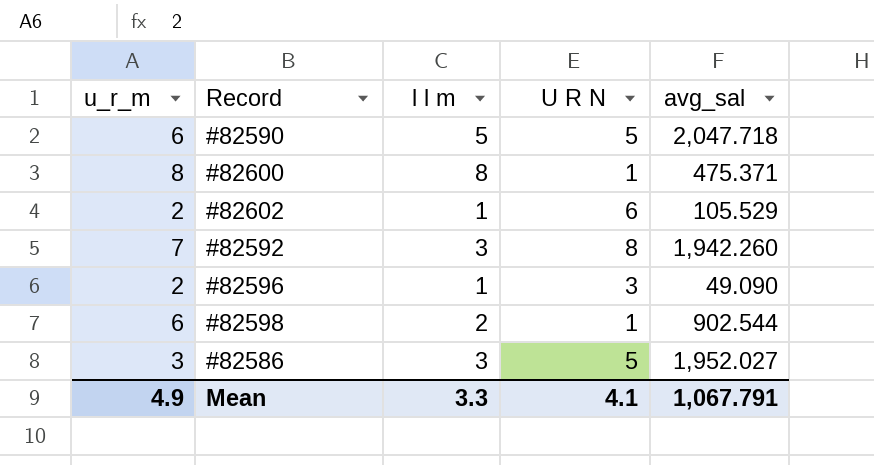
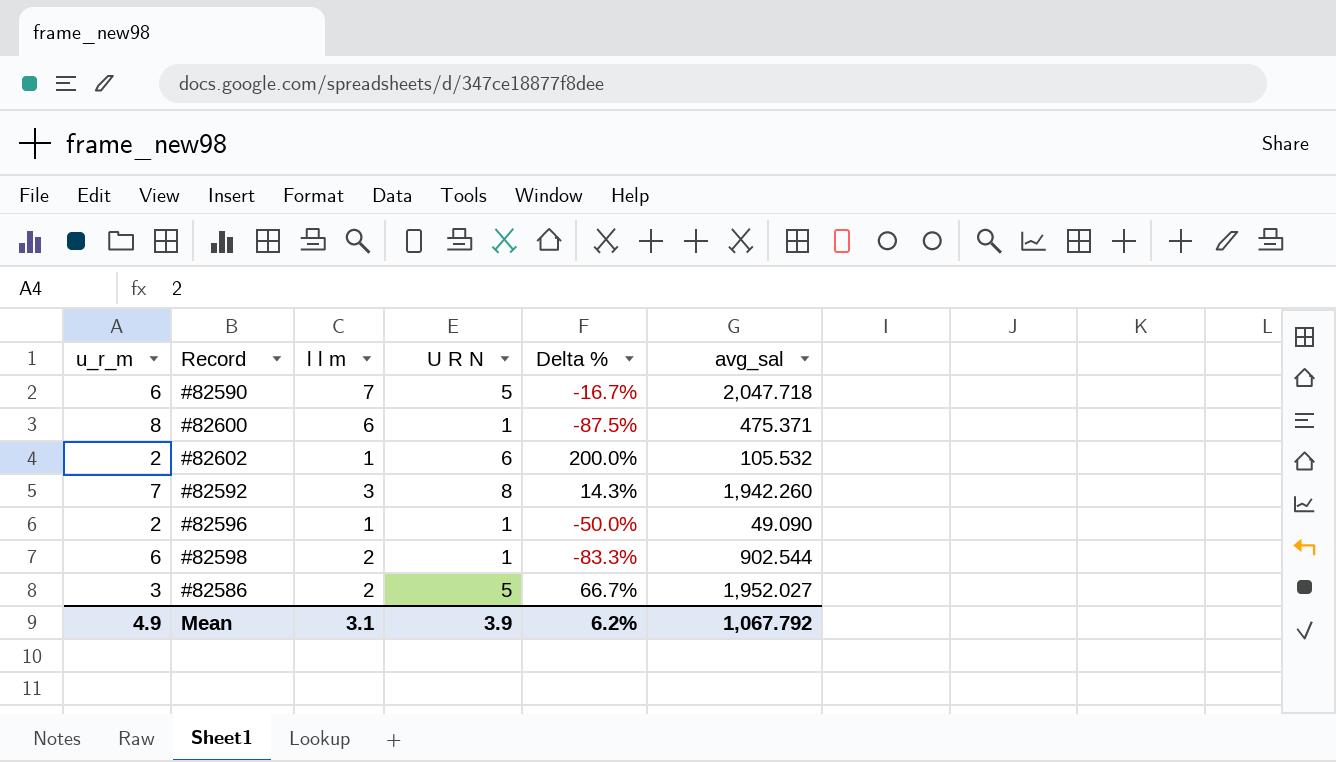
column Delta % | formula: none -> ([U R N] - [u_r_m]) / [u_r_m]
#82590 | l l m: 5 -> 7
#82600 | l l m: 8 -> 6
#82602 | avg_sal: 105.529 -> 105.532
#82596 | U R N: 3 -> 1
#82586 | l l m: 3 -> 2
Mean | l l m: 3.3 -> 3.1
Mean | U R N: 4.1 -> 3.9
Mean | avg_sal: 1,067.791 -> 1,067.792

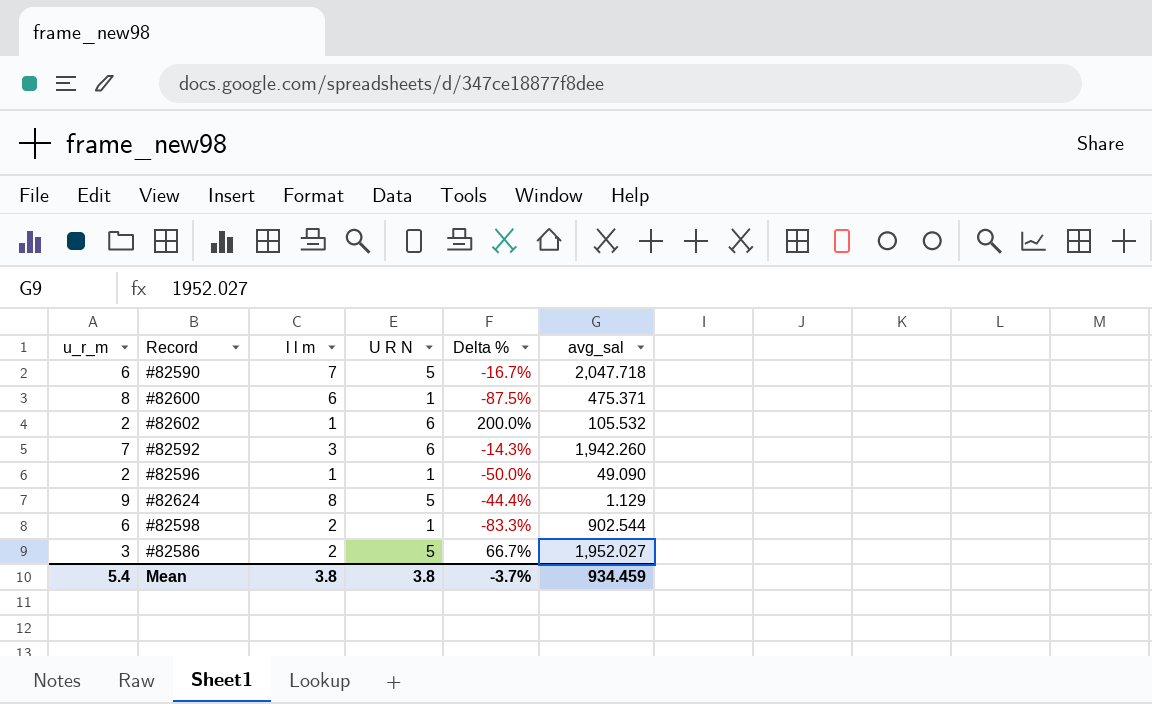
#82592 | U R N: 8 -> 6
#82592 | Delta %: 14.3% -> -14.3%
row #82624: none -> 9 | 8 | 5 | -44.4% | 1.129
Mean | u_r_m: 4.9 -> 5.4
Mean | l l m: 3.1 -> 3.8
Mean | U R N: 3.9 -> 3.8
Mean | Delta %: 6.2% -> -3.7%
Mean | avg_sal: 1,067.792 -> 934.459

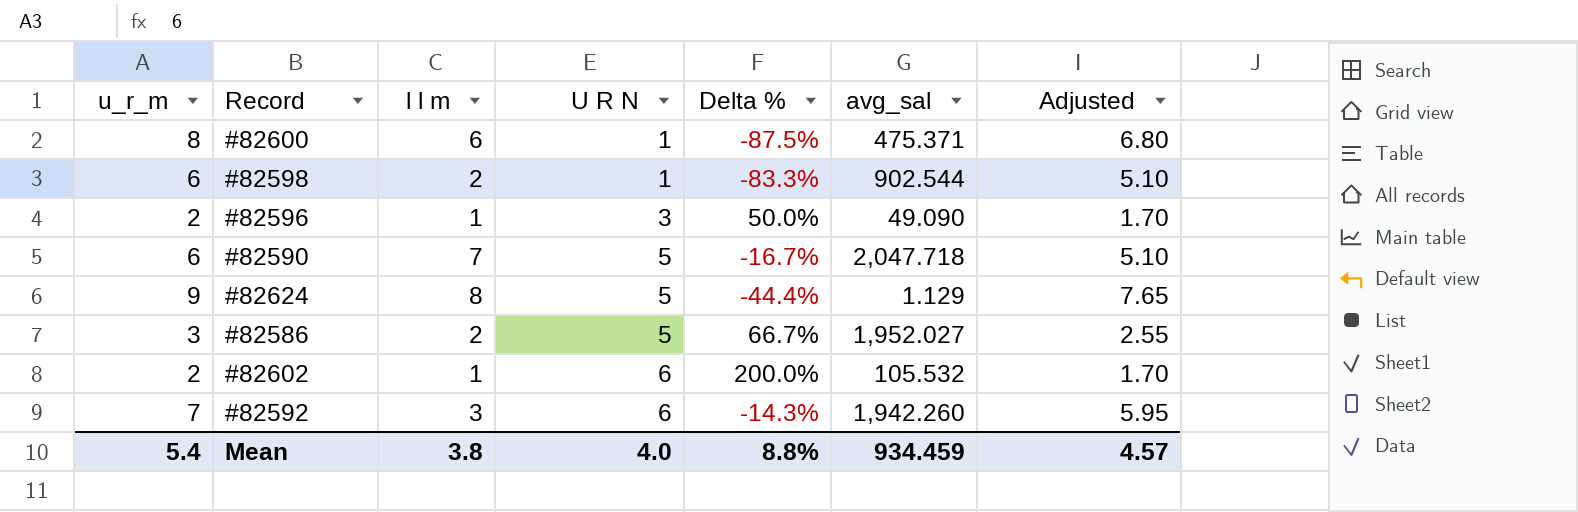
row order: none -> U R N ascending
column Adjusted | formula: none -> [u_r_m] * 0.85
#82596 | U R N: 1 -> 3
#82596 | Delta %: -50.0% -> 50.0%
Mean | U R N: 3.8 -> 4.0
Mean | Delta %: -3.7% -> 8.8%

